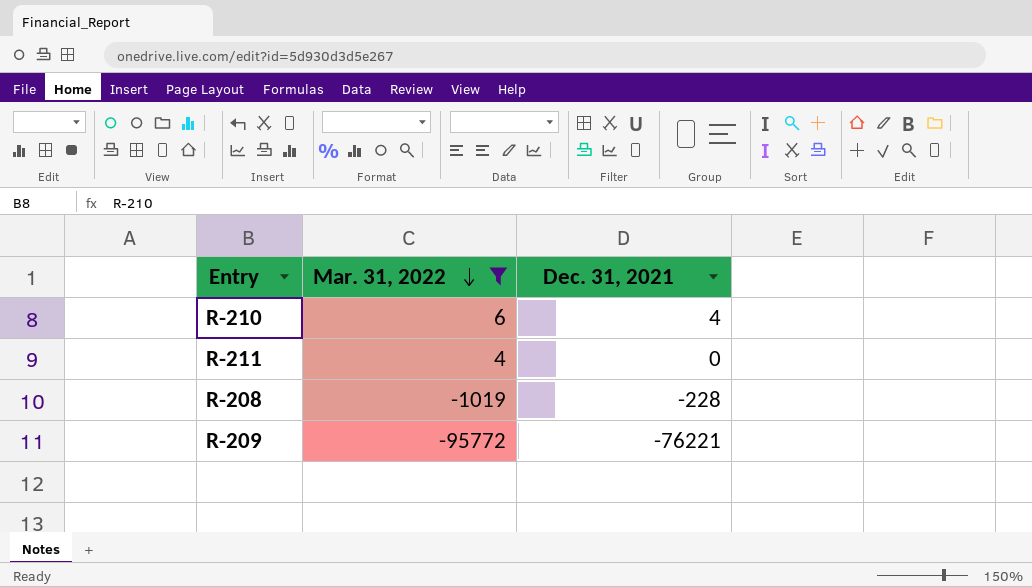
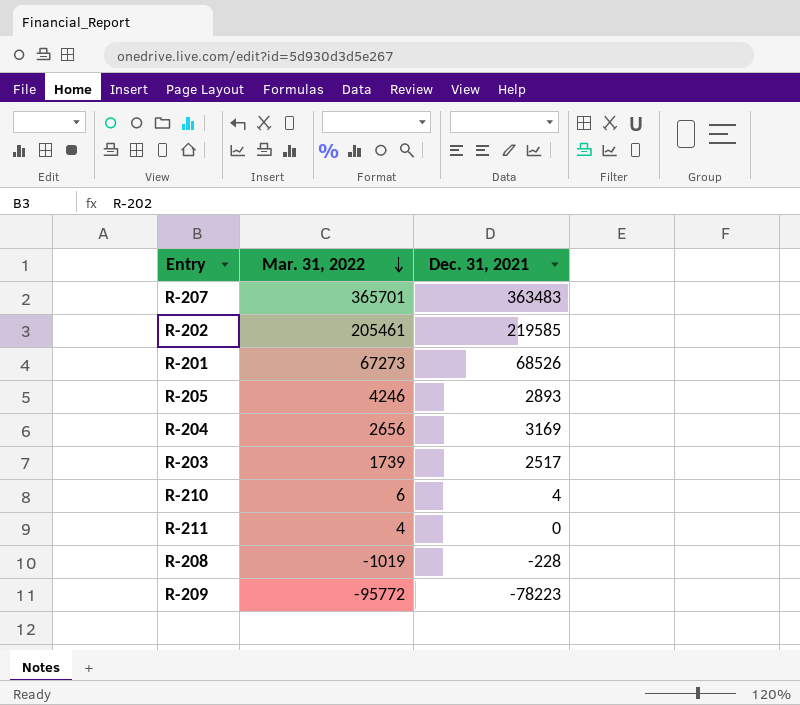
filter: Mar. 31, 2022 <= 6 -> none
R-209 | Dec. 31, 2021: -76221 -> -78223

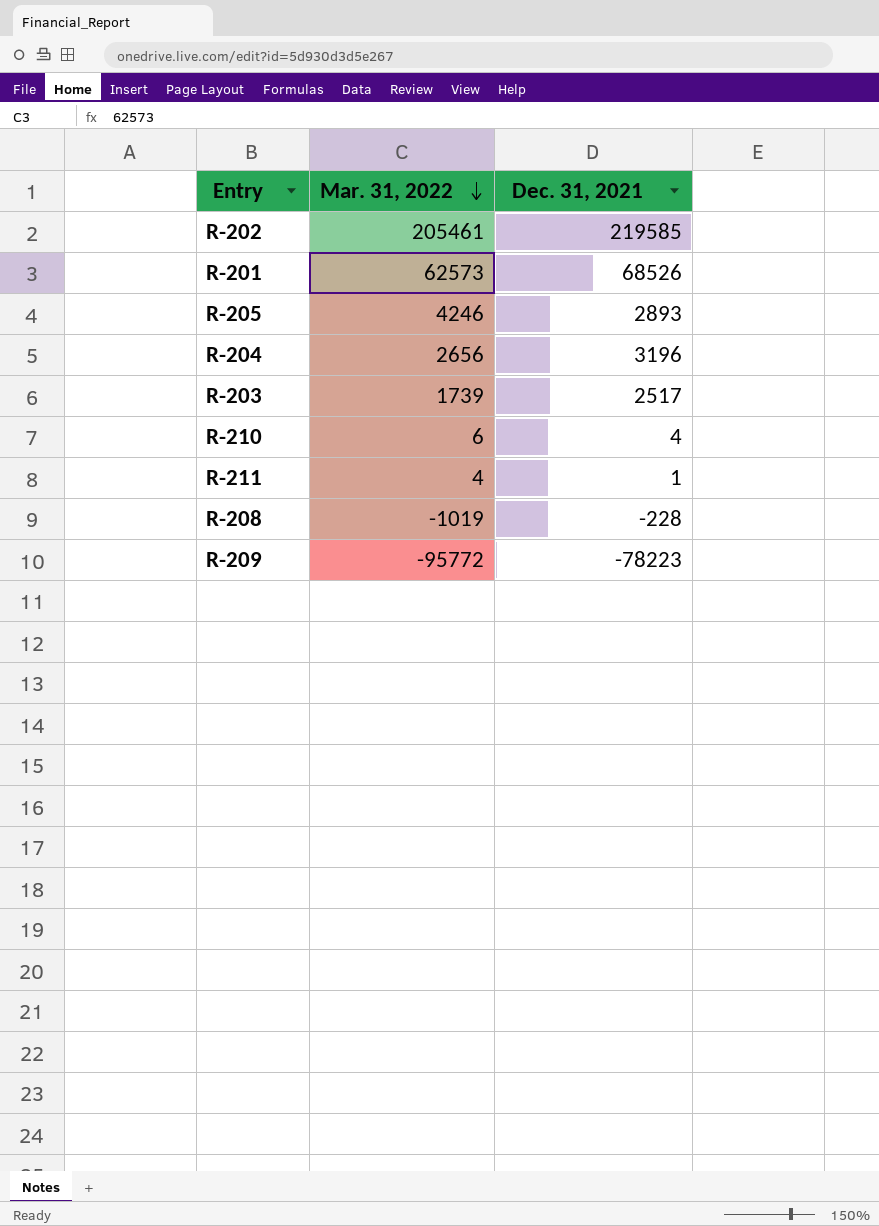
row R-207: 365701 | 363483 -> none
R-201 | Mar. 31, 2022: 67273 -> 62573
R-204 | Dec. 31, 2021: 3169 -> 3196
R-211 | Dec. 31, 2021: 0 -> 1

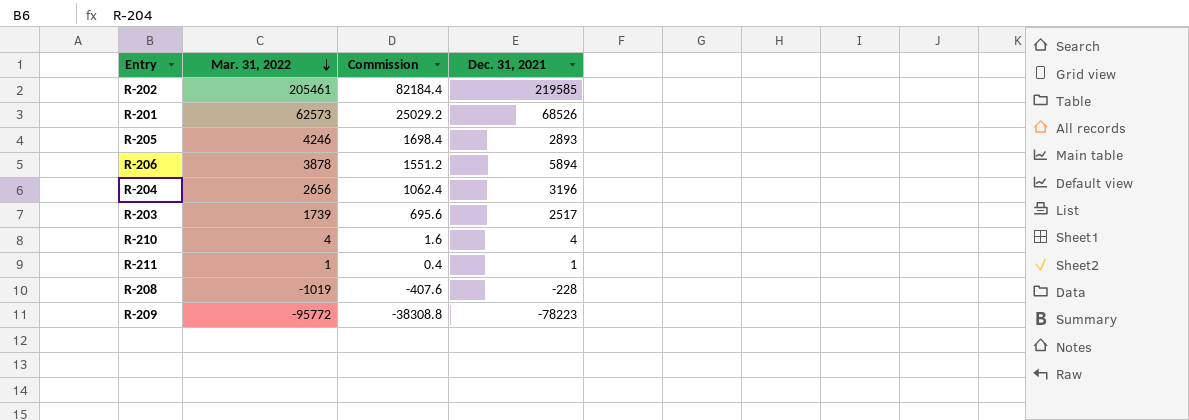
column Commission | formula: none -> [Mar. 31, 2022] * 0.4
row R-206: none -> 3878 | 1551.2 | 5894
R-210 | Mar. 31, 2022: 6 -> 4
R-211 | Mar. 31, 2022: 4 -> 1

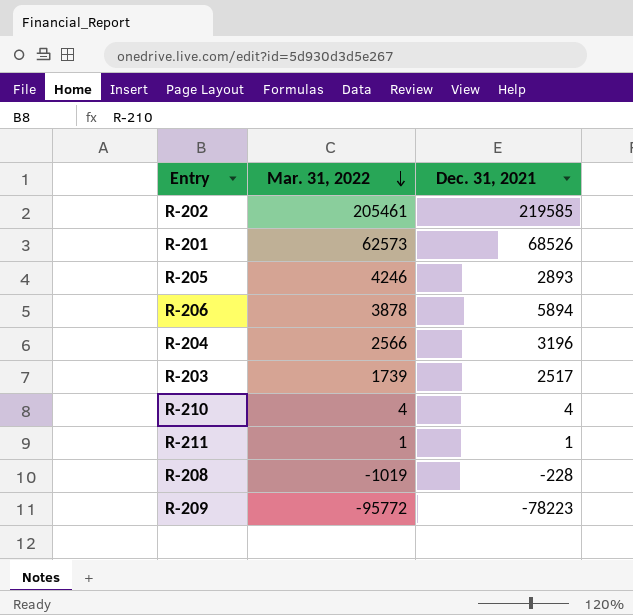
column Commission | formula: [Mar. 31, 2022] * 0.4 -> none
R-204 | Mar. 31, 2022: 2656 -> 2566

